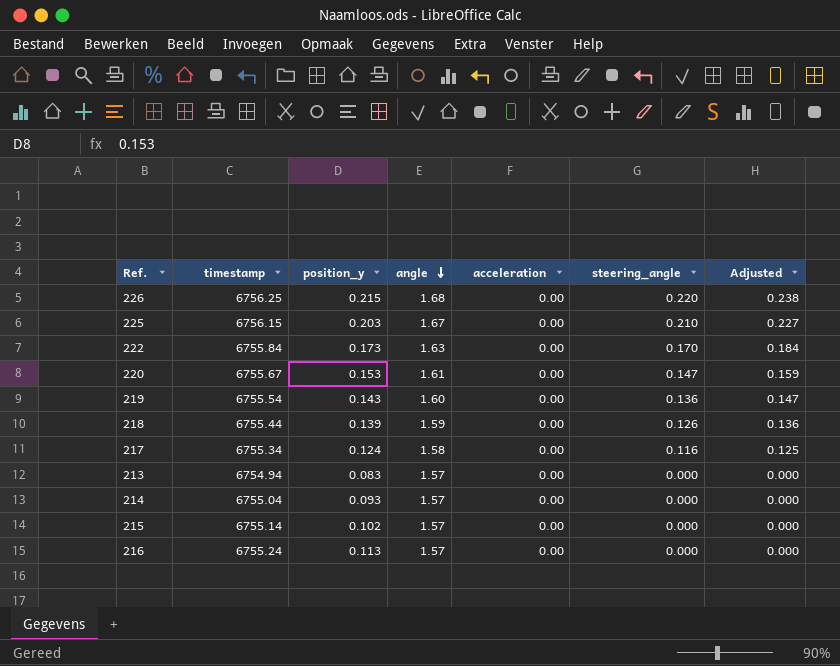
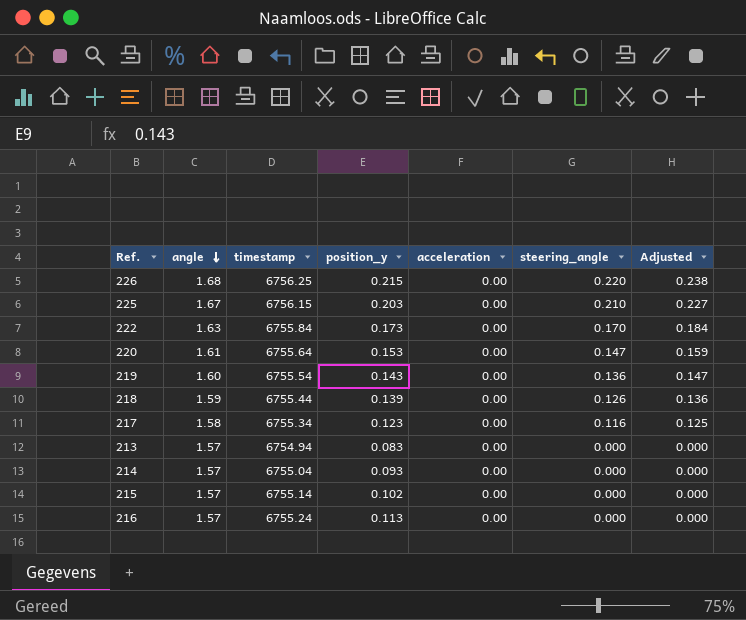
column angle | position: 4 -> 2
220 | timestamp: 6755.67 -> 6755.64
217 | position_y: 0.124 -> 0.123

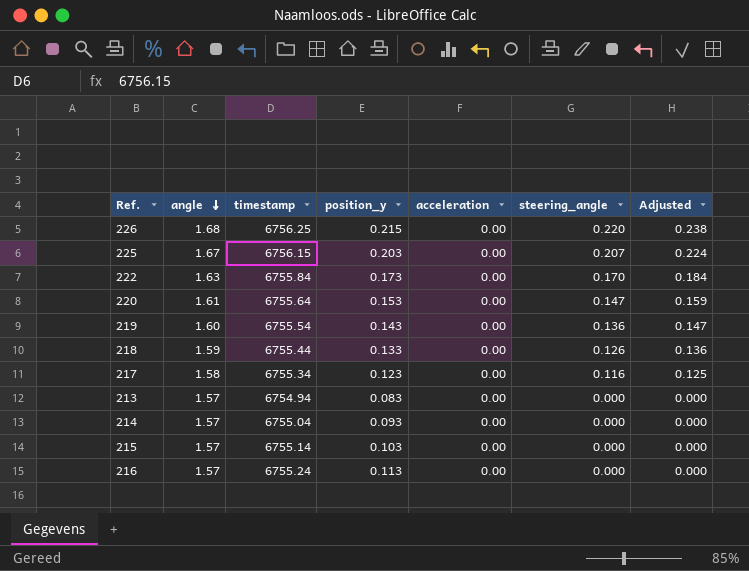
225 | steering_angle: 0.210 -> 0.207
225 | Adjusted: 0.227 -> 0.224
218 | position_y: 0.139 -> 0.133
215 | position_y: 0.102 -> 0.103

